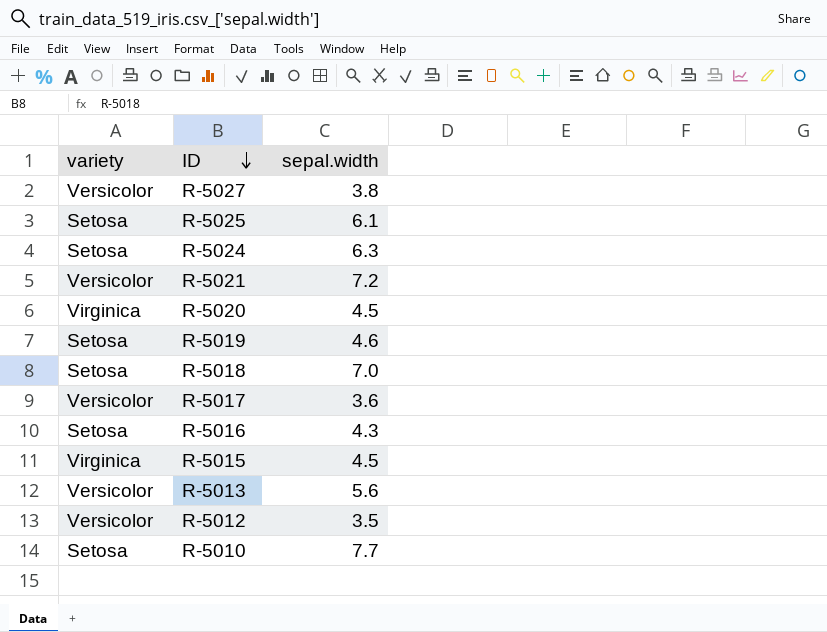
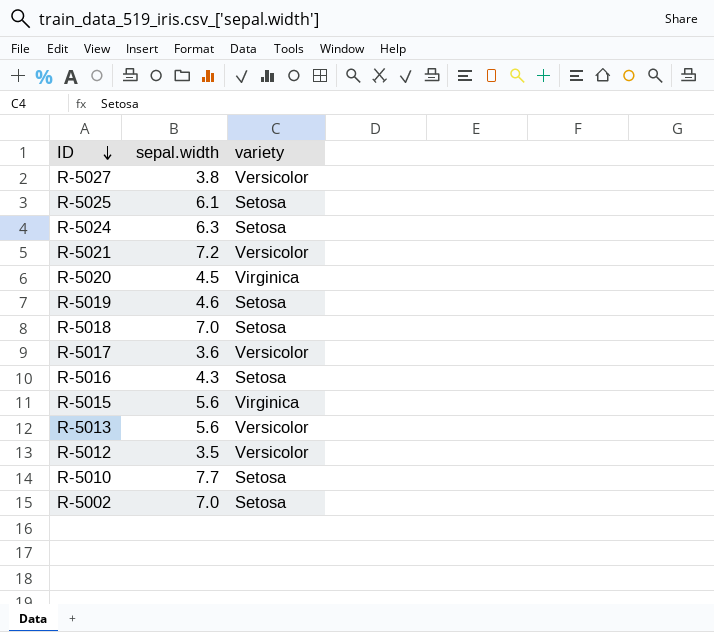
column variety | position: 1 -> 3
R-5015 | sepal.width: 4.5 -> 5.6
row R-5002: none -> 7.0 | Setosa

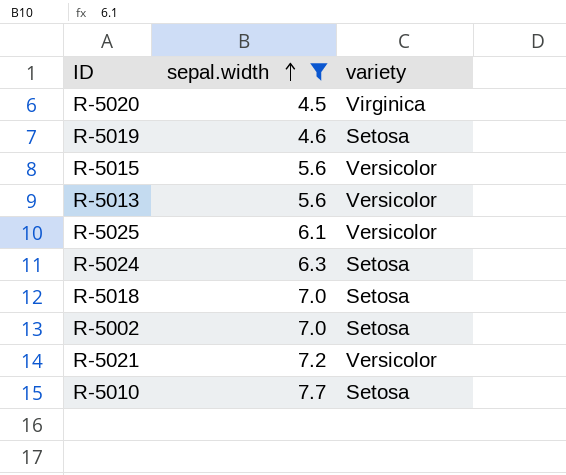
filter: none -> sepal.width >= 4.5
row order: ID descending -> sepal.width ascending
R-5015 | variety: Virginica -> Versicolor
R-5025 | variety: Setosa -> Versicolor

